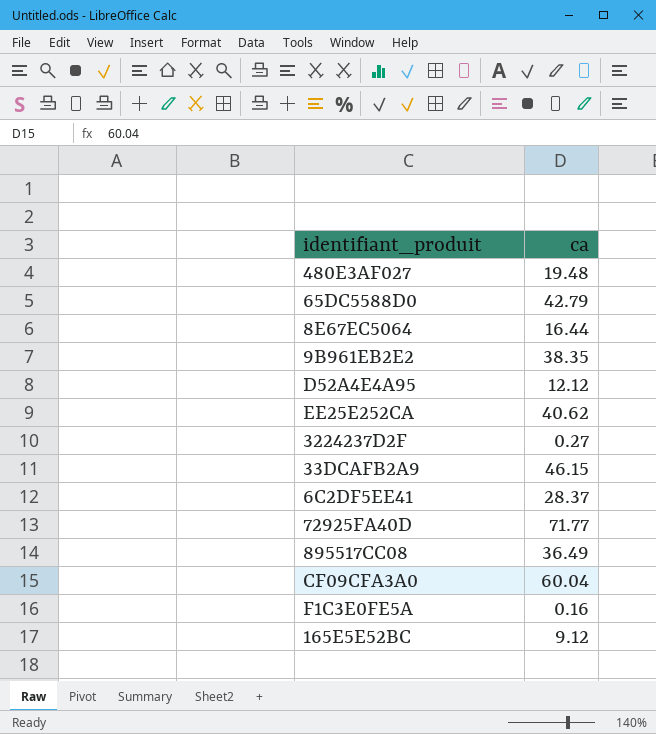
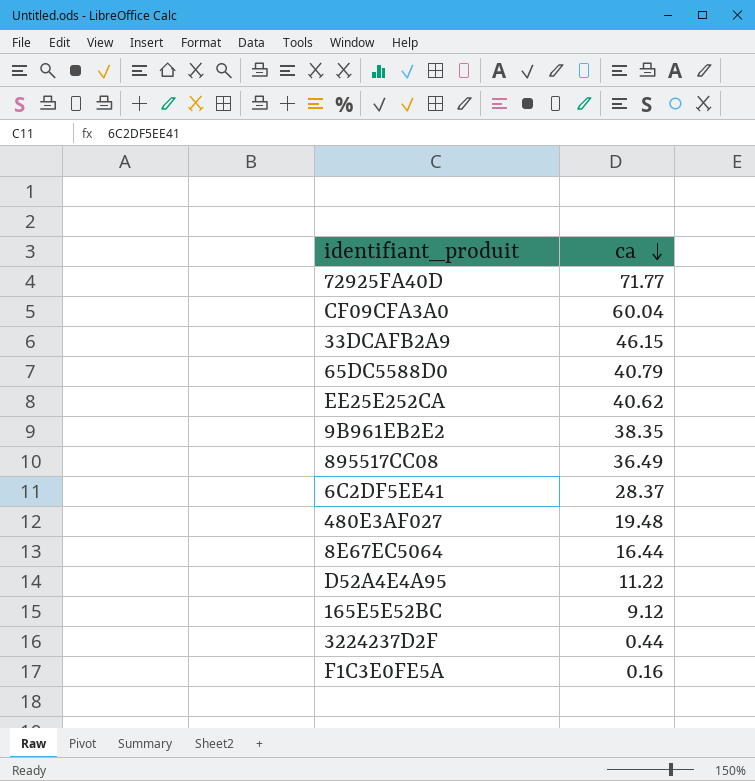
row order: none -> ca descending
65DC5588D0 | ca: 42.79 -> 40.79
D52A4E4A95 | ca: 12.12 -> 11.22
3224237D2F | ca: 0.27 -> 0.44

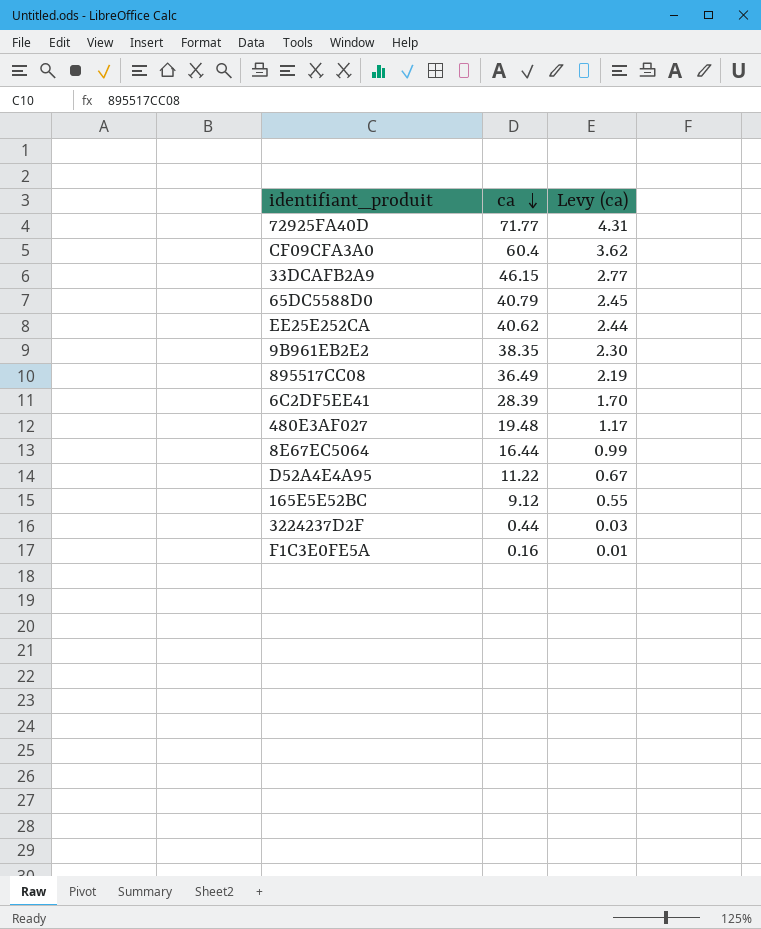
column Levy (ca) | formula: none -> [ca] * 0.06
CF09CFA3A0 | ca: 60.04 -> 60.4
6C2DF5EE41 | ca: 28.37 -> 28.39

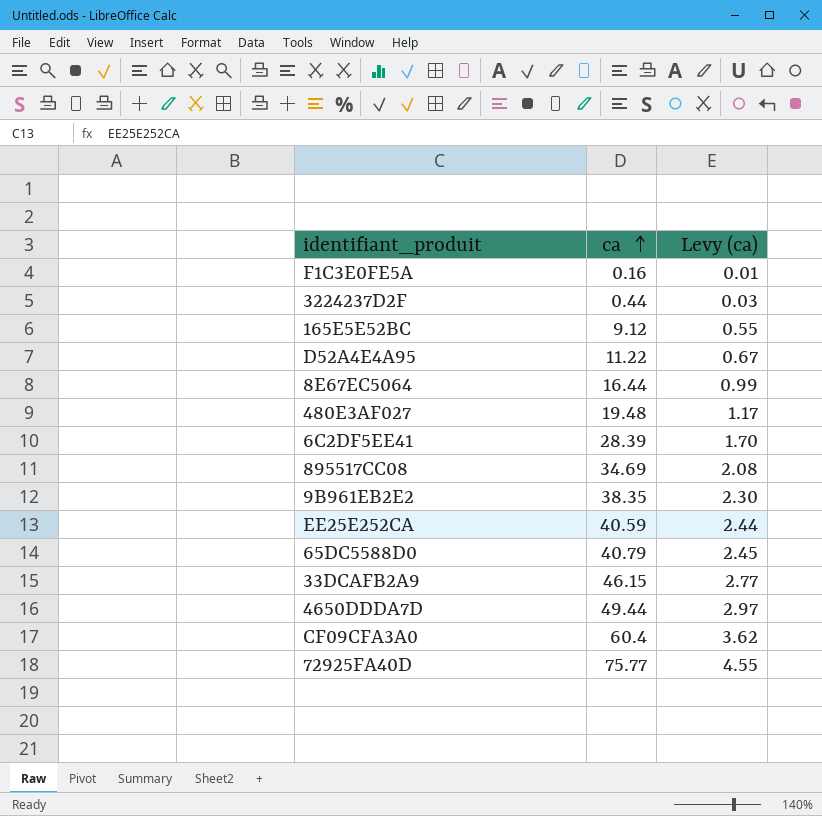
row order: ca descending -> ca ascending
895517CC08 | ca: 36.49 -> 34.69
895517CC08 | Levy (ca): 2.19 -> 2.08
EE25E252CA | ca: 40.62 -> 40.59
row 4650DDDA7D: none -> 49.44 | 2.97
72925FA40D | ca: 71.77 -> 75.77
72925FA40D | Levy (ca): 4.31 -> 4.55

